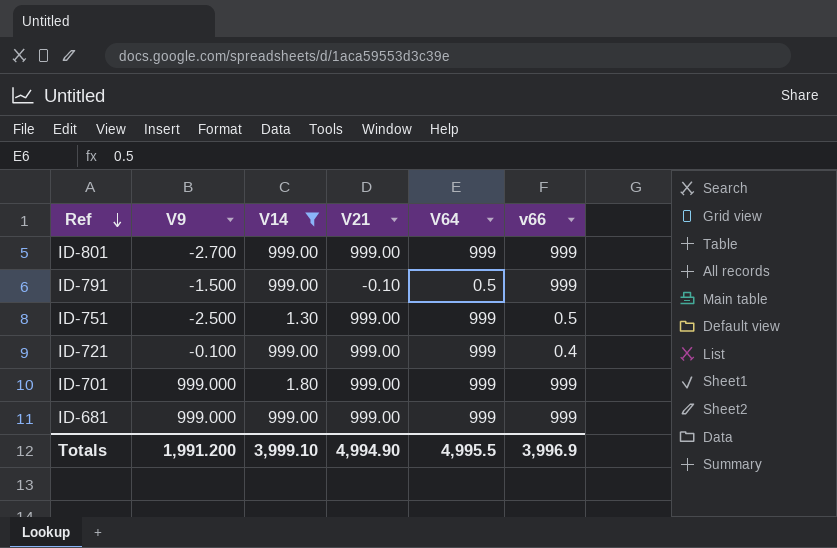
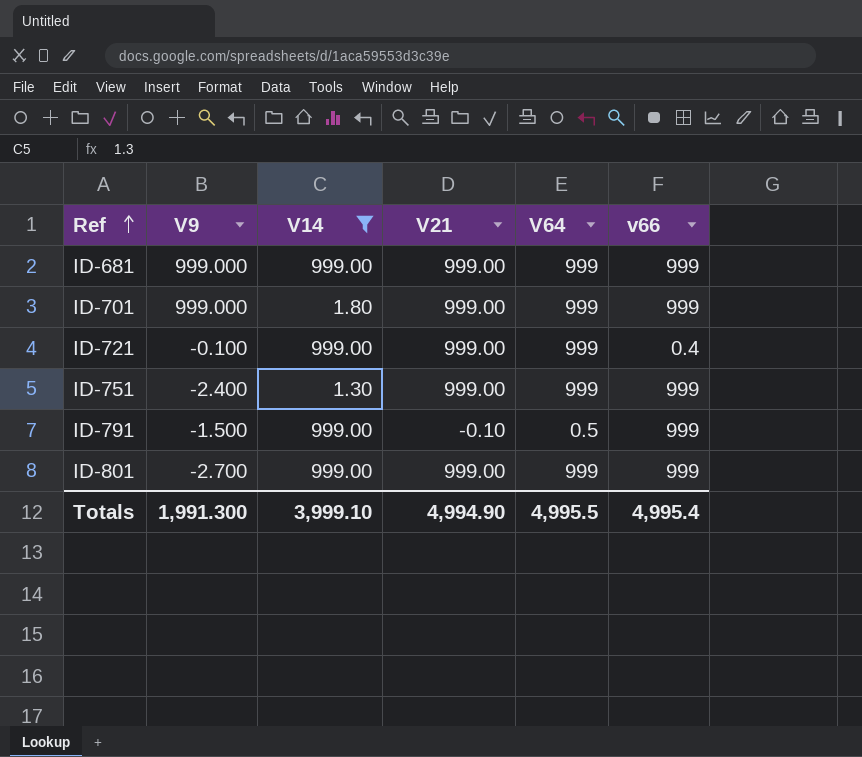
row order: Ref descending -> Ref ascending
ID-751 | V9: -2.500 -> -2.400
ID-751 | v66: 0.5 -> 999
Totals | V9: 1,991.200 -> 1,991.300
Totals | v66: 3,996.9 -> 4,995.4

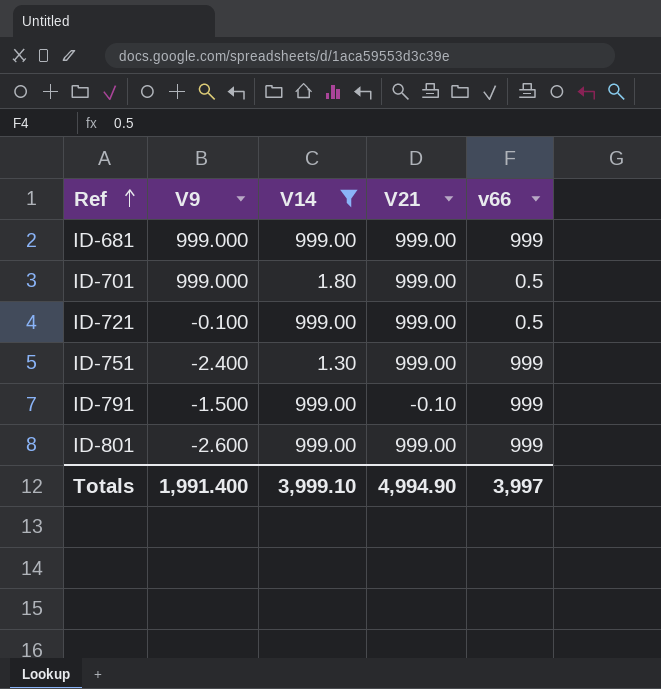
column V64 | position: 5 -> none
ID-701 | v66: 999 -> 0.5
ID-721 | v66: 0.4 -> 0.5
ID-801 | V9: -2.700 -> -2.600
Totals | V9: 1,991.300 -> 1,991.400
Totals | v66: 4,995.4 -> 3,997

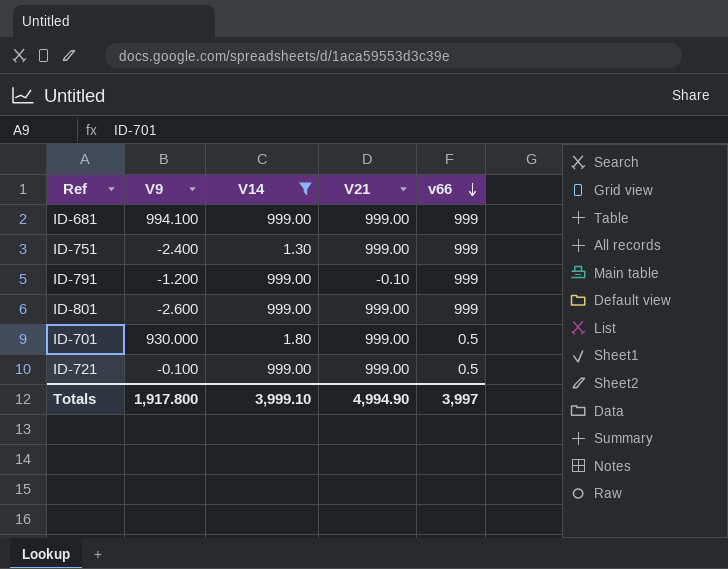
row order: Ref ascending -> v66 descending
ID-681 | V9: 999.000 -> 994.100
ID-791 | V9: -1.500 -> -1.200
ID-701 | V9: 999.000 -> 930.000
Totals | V9: 1,991.400 -> 1,917.800

